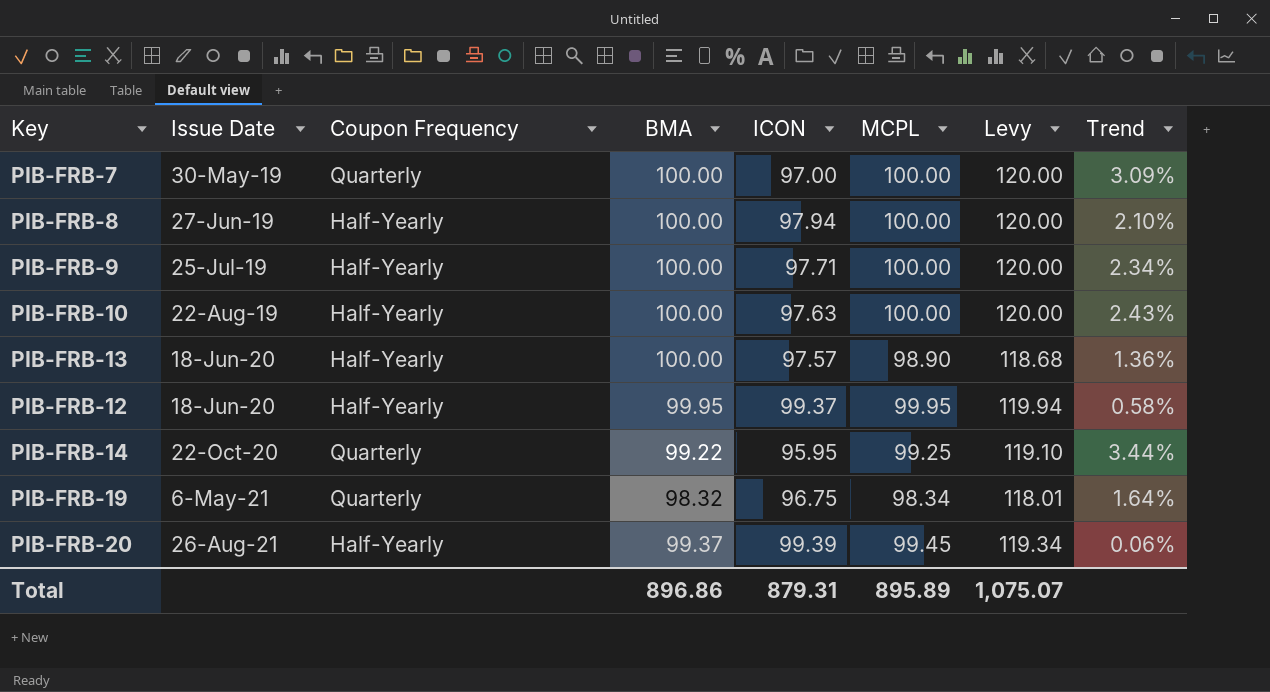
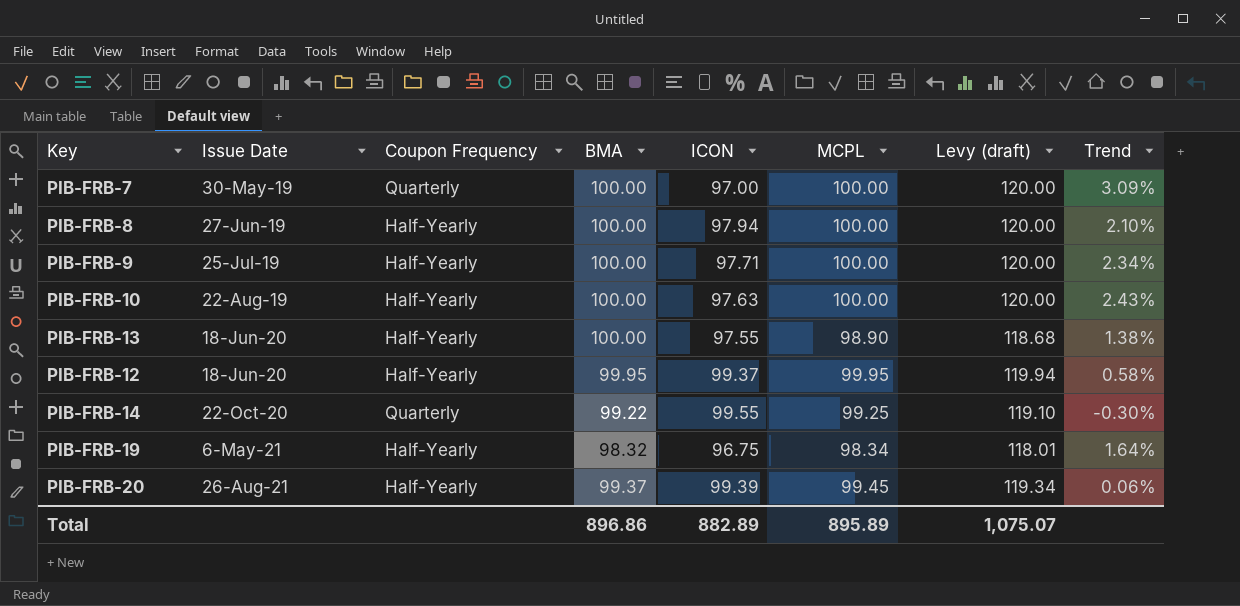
column name: Levy -> Levy (draft)
PIB-FRB-13 | ICON: 97.57 -> 97.55
PIB-FRB-13 | Trend: 1.36% -> 1.38%
PIB-FRB-14 | ICON: 95.95 -> 99.55
PIB-FRB-14 | Trend: 3.44% -> -0.30%
PIB-FRB-19 | Coupon Frequency: Quarterly -> Half-Yearly
Total | ICON: 879.31 -> 882.89

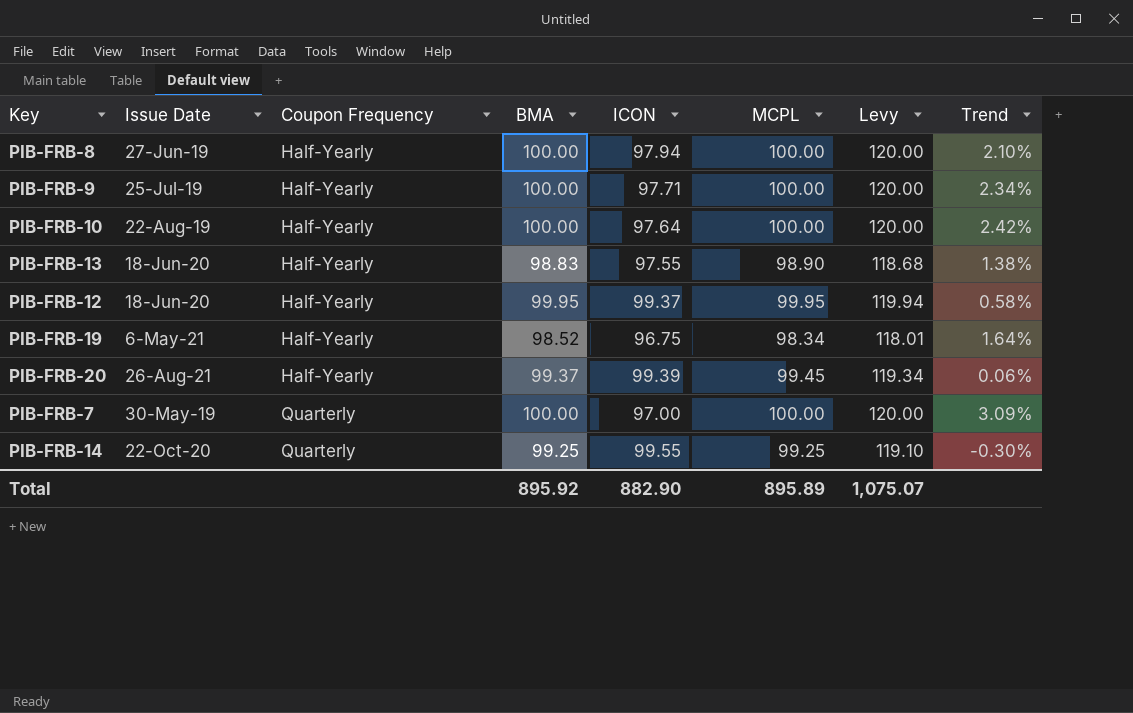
row order: Issue Date ascending -> Coupon Frequency ascending
column name: Levy (draft) -> Levy
PIB-FRB-10 | ICON: 97.63 -> 97.64
PIB-FRB-10 | Trend: 2.43% -> 2.42%
PIB-FRB-13 | BMA: 100.00 -> 98.83
PIB-FRB-19 | BMA: 98.32 -> 98.52
PIB-FRB-14 | BMA: 99.22 -> 99.25
Total | BMA: 896.86 -> 895.92
Total | ICON: 882.89 -> 882.90

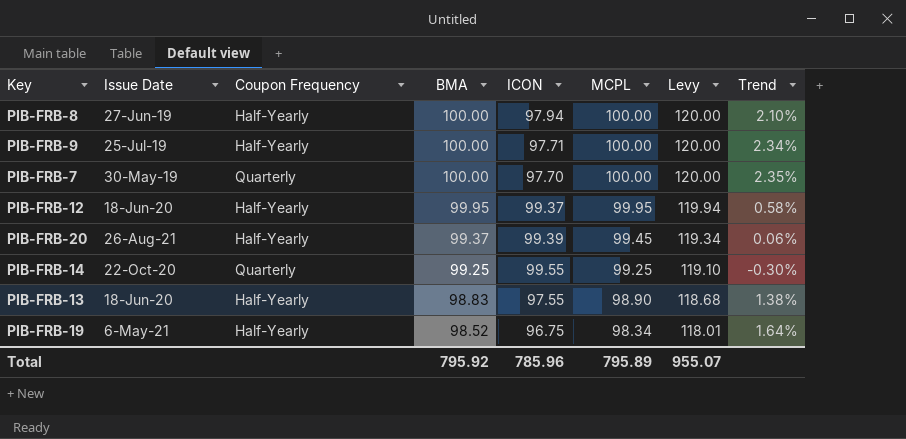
row order: Coupon Frequency ascending -> BMA descending
row PIB-FRB-10: 22-Aug-19 | Half-Yearly | 100.00 | 97.64 | 100.00 | 120.00 | 2.42% -> none
PIB-FRB-7 | ICON: 97.00 -> 97.70
PIB-FRB-7 | Trend: 3.09% -> 2.35%
Total | BMA: 895.92 -> 795.92
Total | ICON: 882.90 -> 785.96
Total | MCPL: 895.89 -> 795.89
Total | Levy: 1,075.07 -> 955.07

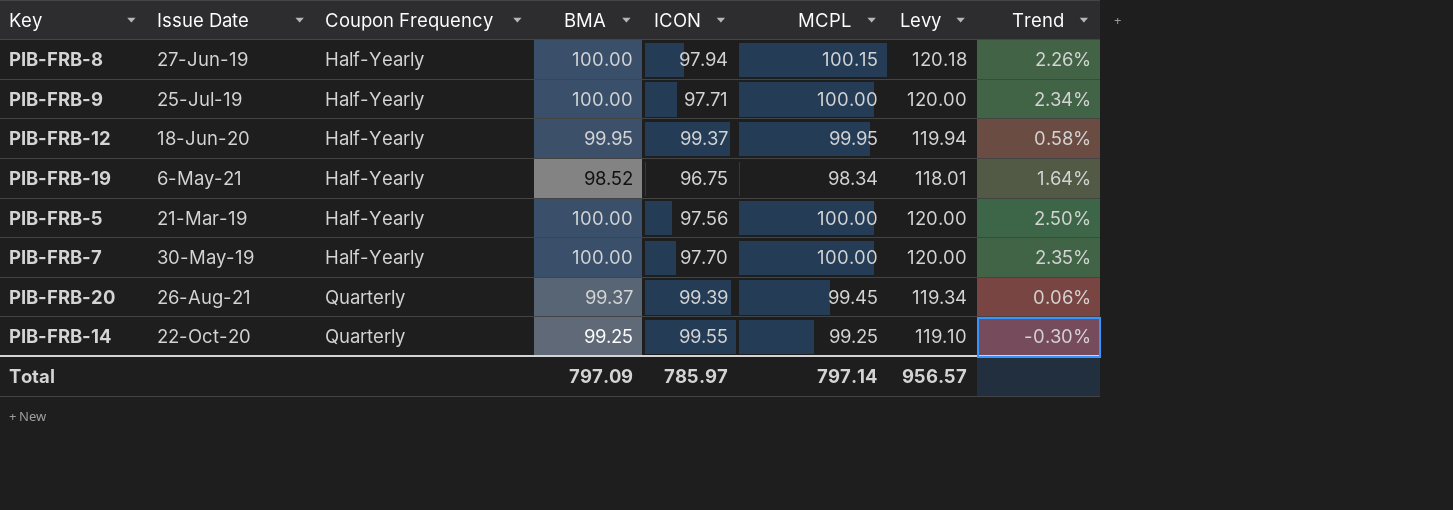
row order: BMA descending -> Coupon Frequency ascending
row PIB-FRB-13: 18-Jun-20 | Half-Yearly | 98.83 | 97.55 | 98.90 | 118.68 | 1.38% -> none
PIB-FRB-8 | MCPL: 100.00 -> 100.15
PIB-FRB-8 | Levy: 120.00 -> 120.18
PIB-FRB-8 | Trend: 2.10% -> 2.26%
row PIB-FRB-5: none -> 21-Mar-19 | Half-Yearly | 100.00 | 97.56 | 100.00 | 120.00 | 2.50%
PIB-FRB-7 | Coupon Frequency: Quarterly -> Half-Yearly
PIB-FRB-20 | Coupon Frequency: Half-Yearly -> Quarterly
Total | BMA: 795.92 -> 797.09
Total | ICON: 785.96 -> 785.97
Total | MCPL: 795.89 -> 797.14
Total | Levy: 955.07 -> 956.57

